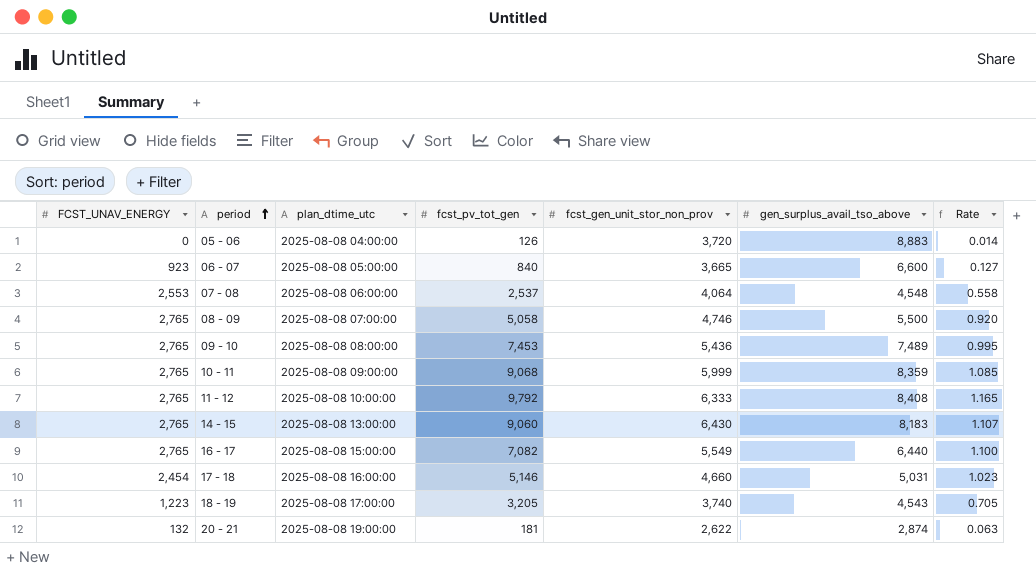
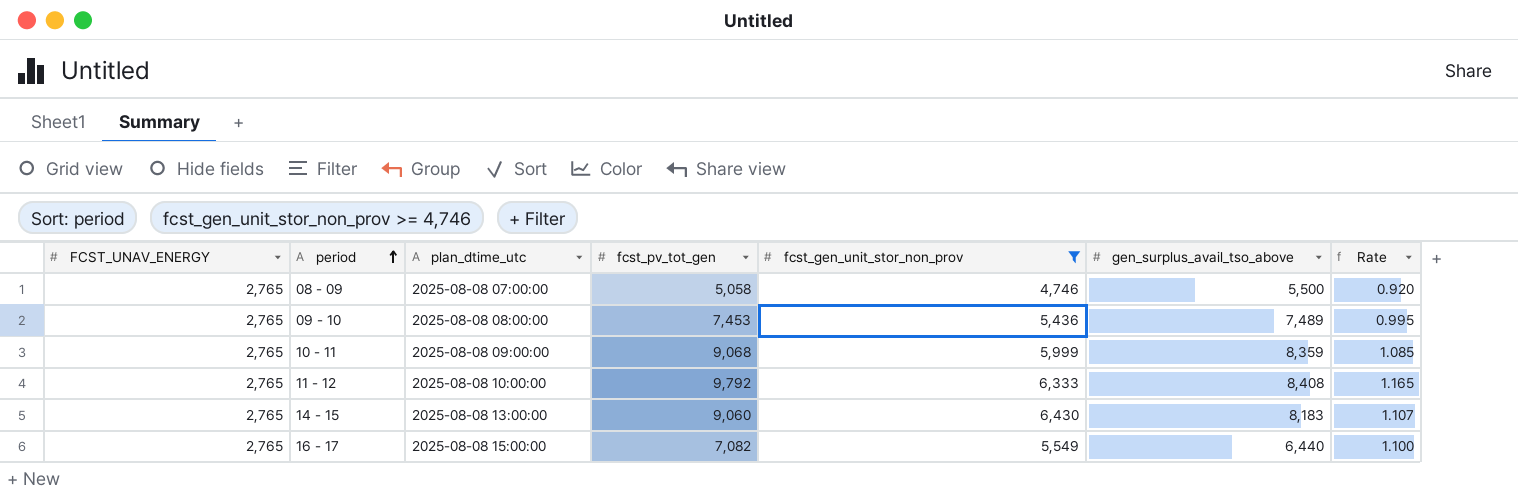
filter: none -> fcst_gen_unit_stor_non_prov >= 4,746

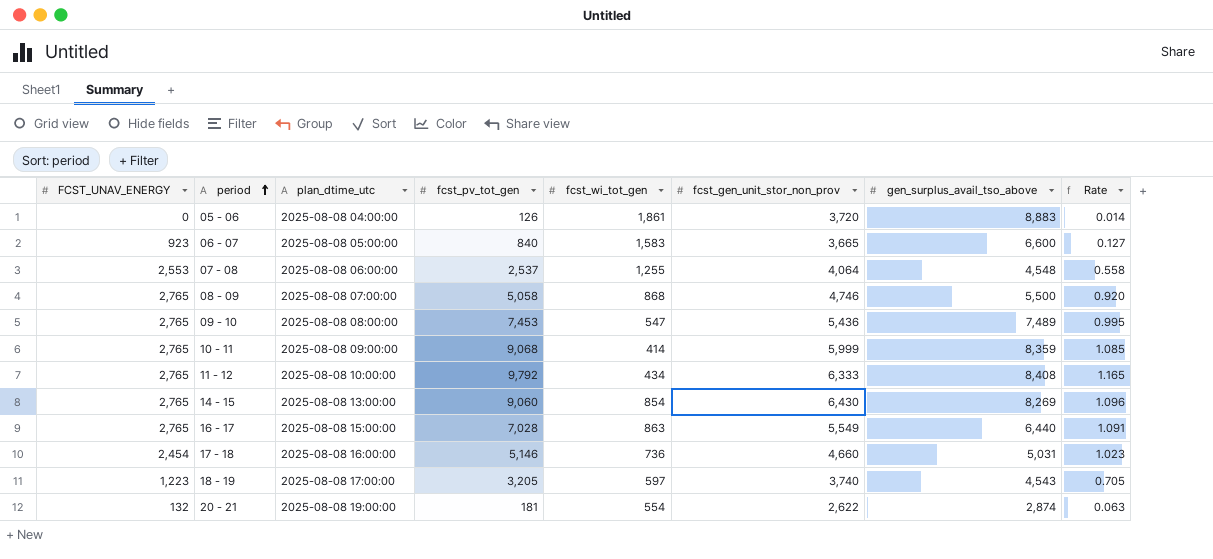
filter: fcst_gen_unit_stor_non_prov >= 4,746 -> none
column fcst_wi_tot_gen | position: none -> 5
14 - 15 | gen_surplus_avail_tso_above: 8,183 -> 8,269
14 - 15 | Rate: 1.107 -> 1.096
16 - 17 | fcst_pv_tot_gen: 7,082 -> 7,028
16 - 17 | Rate: 1.100 -> 1.091

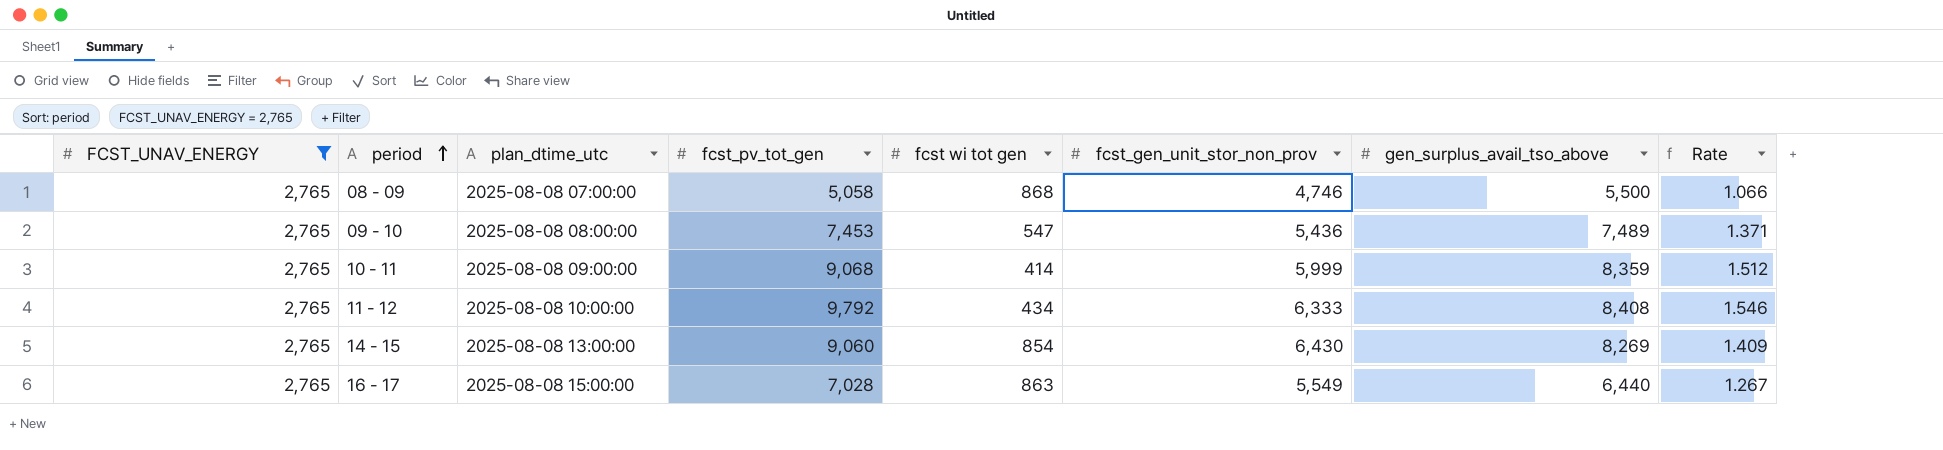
filter: none -> FCST_UNAV_ENERGY = 2,765
column name: fcst_wi_tot_gen -> fcst wi tot gen
column Rate | formula: [fcst_pv_tot_gen] / [gen_surplus_avail_tso_above] -> [fcst_pv_tot_gen] / [fcst_gen_unit_stor_non_prov]

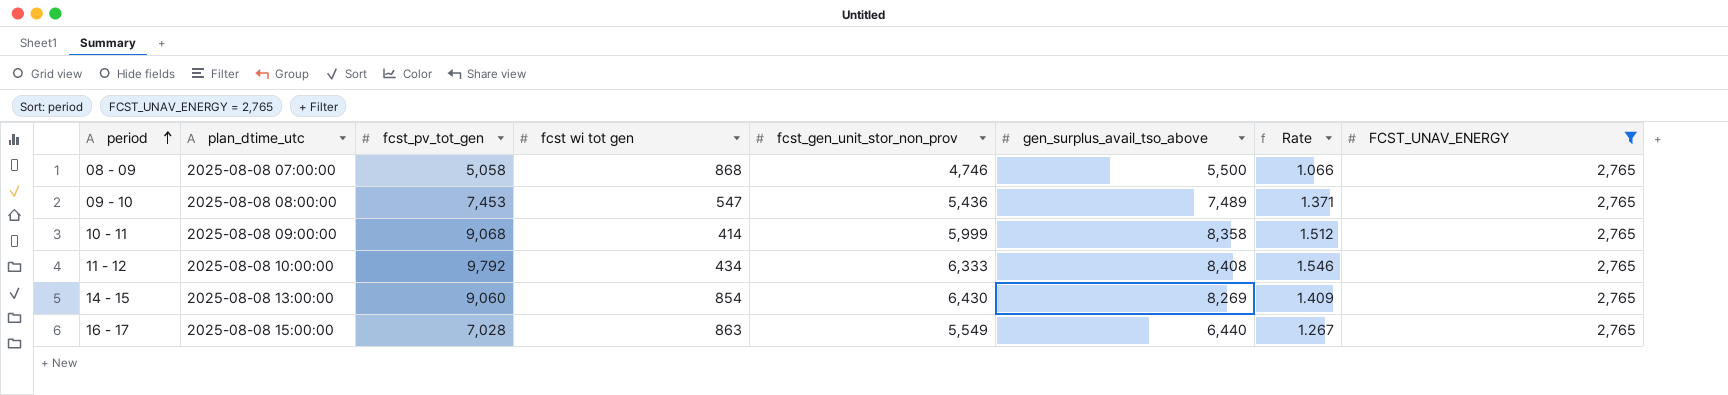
column FCST_UNAV_ENERGY | position: 1 -> 8
10 - 11 | gen_surplus_avail_tso_above: 8,359 -> 8,358

